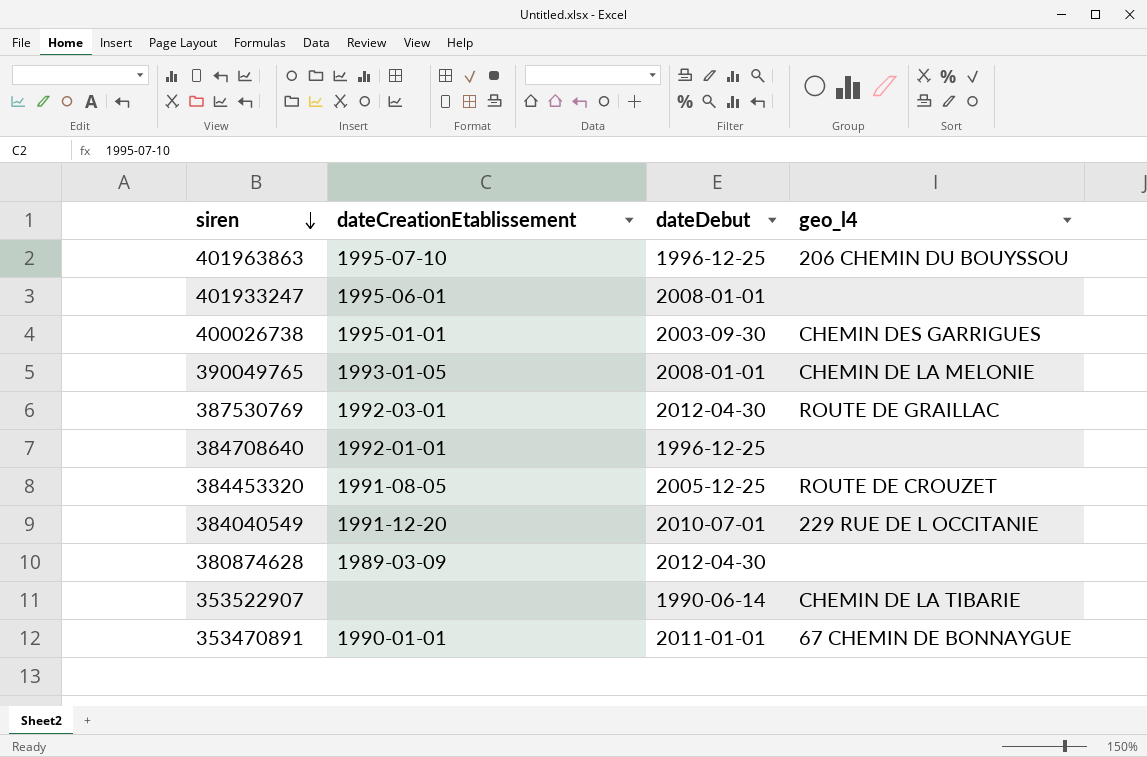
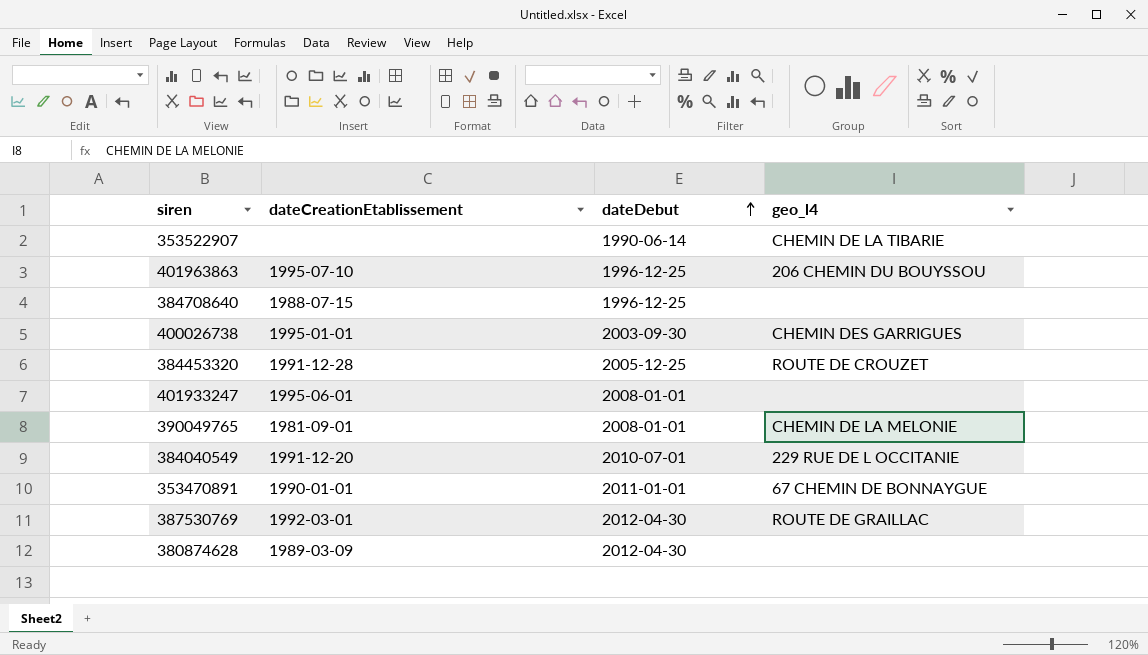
row order: siren descending -> dateDebut ascending
384708640 | dateCreationEtablissement: 1992-01-01 -> 1988-07-15
384453320 | dateCreationEtablissement: 1991-08-05 -> 1991-12-28
390049765 | dateCreationEtablissement: 1993-01-05 -> 1981-09-01

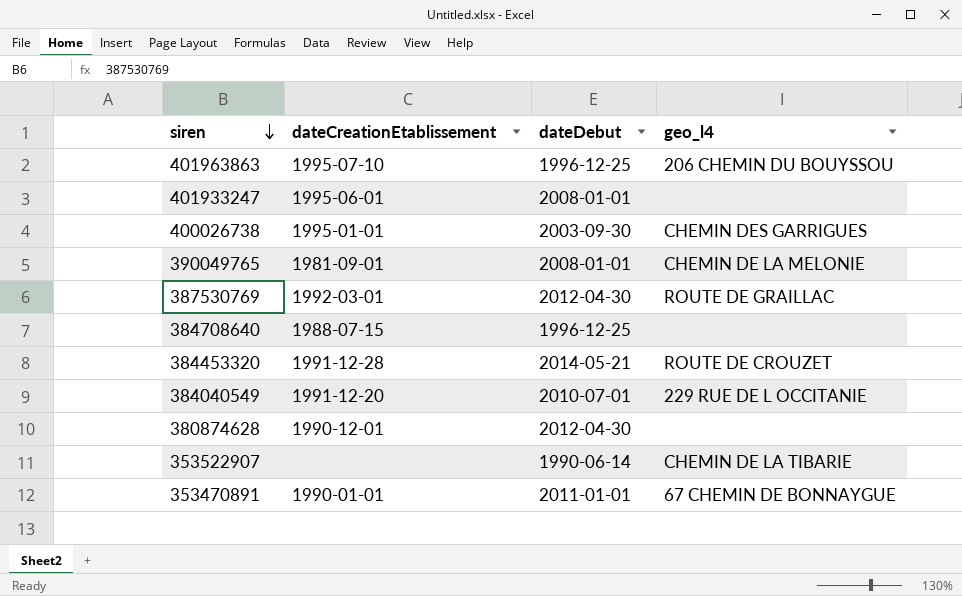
row order: dateDebut ascending -> siren descending
384453320 | dateDebut: 2005-12-25 -> 2014-05-21
380874628 | dateCreationEtablissement: 1989-03-09 -> 1990-12-01

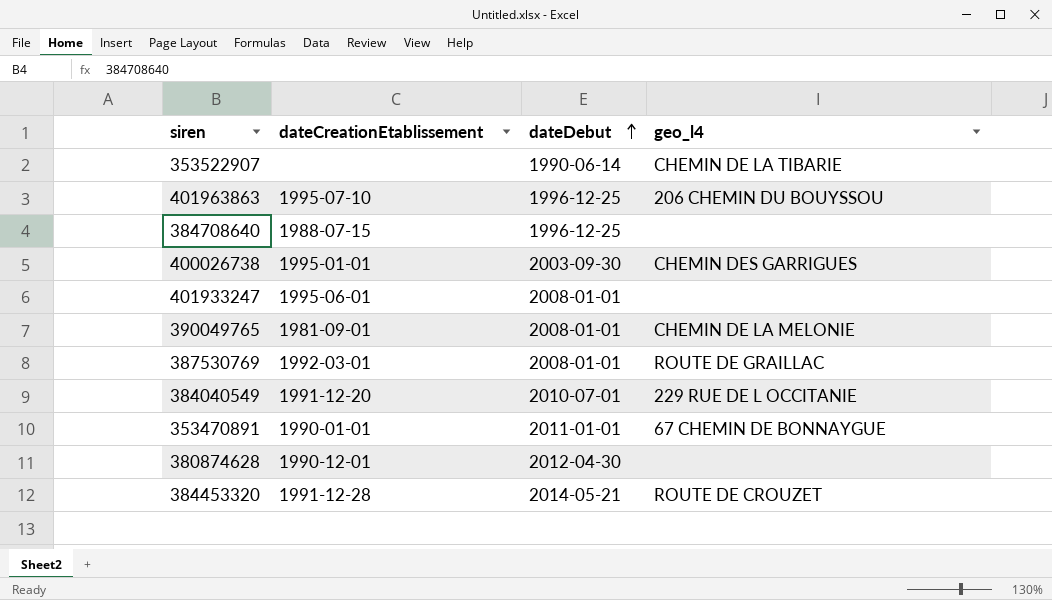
row order: siren descending -> dateDebut ascending
387530769 | dateDebut: 2012-04-30 -> 2008-01-01

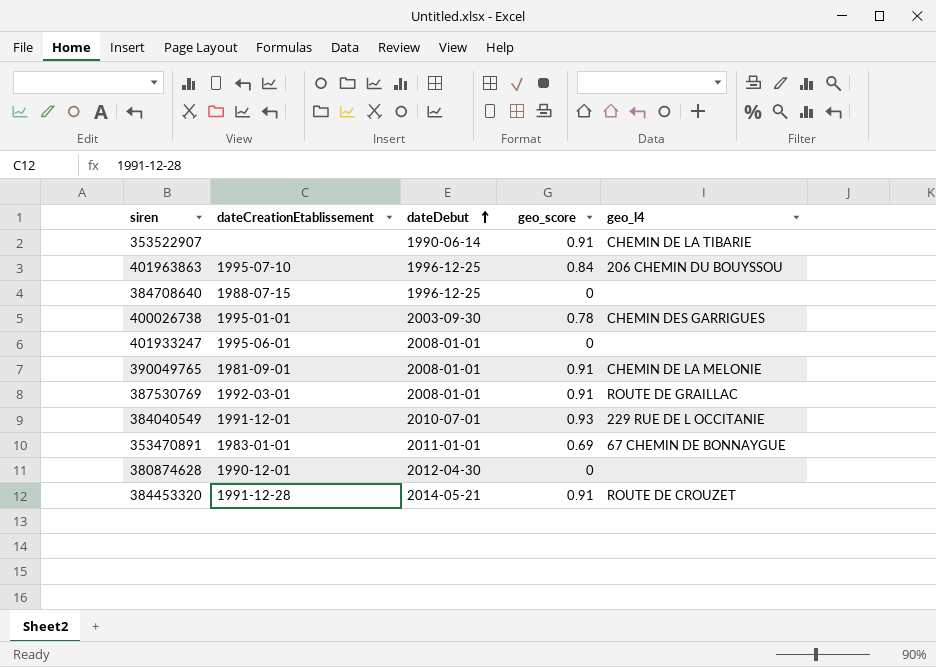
column geo_score | position: none -> 4
384040549 | dateCreationEtablissement: 1991-12-20 -> 1991-12-01
353470891 | dateCreationEtablissement: 1990-01-01 -> 1983-01-01

